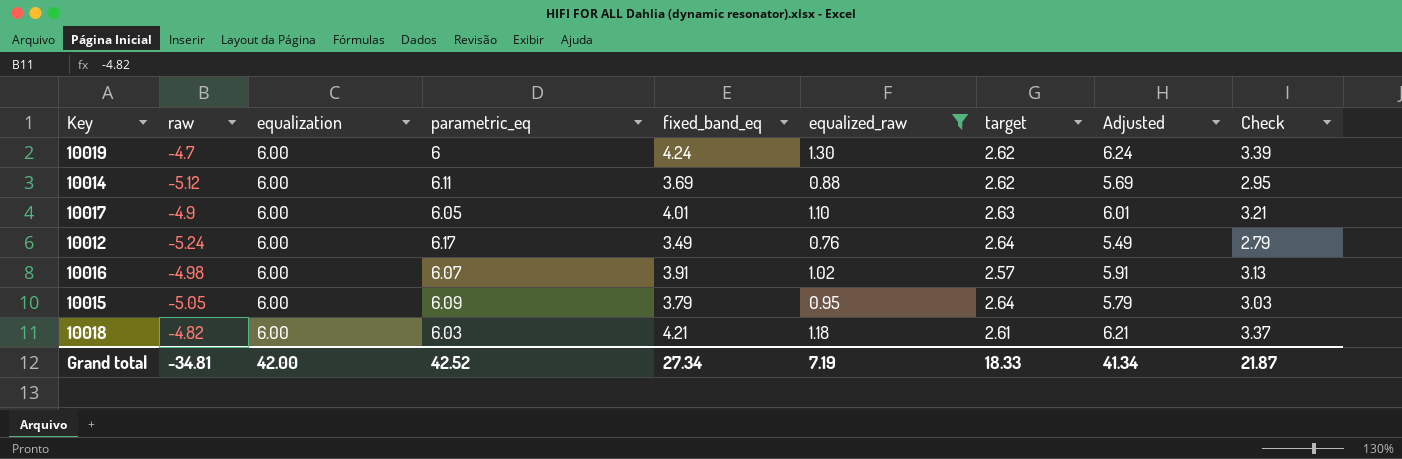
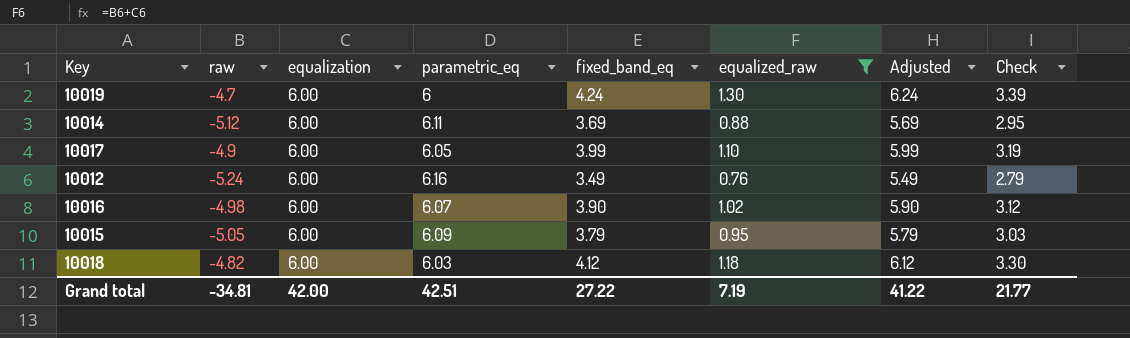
column target | position: 7 -> none
10017 | fixed_band_eq: 4.01 -> 3.99
10017 | Adjusted: 6.01 -> 5.99
10017 | Check: 3.21 -> 3.19
10012 | parametric_eq: 6.17 -> 6.16
10016 | fixed_band_eq: 3.91 -> 3.90
10016 | Adjusted: 5.91 -> 5.90
10016 | Check: 3.13 -> 3.12
10018 | fixed_band_eq: 4.21 -> 4.12
10018 | Adjusted: 6.21 -> 6.12
10018 | Check: 3.37 -> 3.30
Grand total | parametric_eq: 42.52 -> 42.51
Grand total | fixed_band_eq: 27.34 -> 27.22
Grand total | Adjusted: 41.34 -> 41.22
Grand total | Check: 21.87 -> 21.77

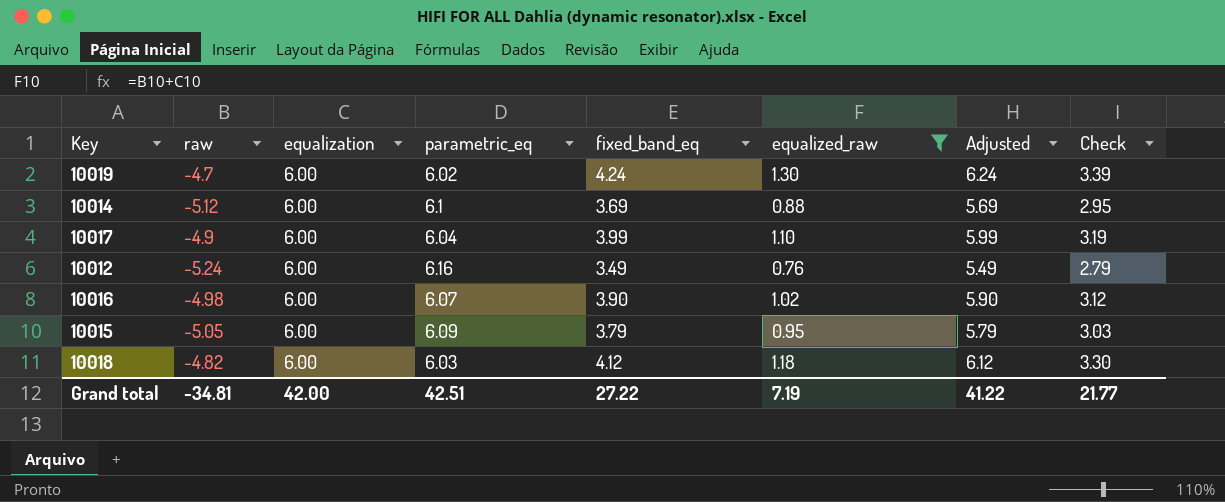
10019 | parametric_eq: 6 -> 6.02
10014 | parametric_eq: 6.11 -> 6.1
10017 | parametric_eq: 6.05 -> 6.04

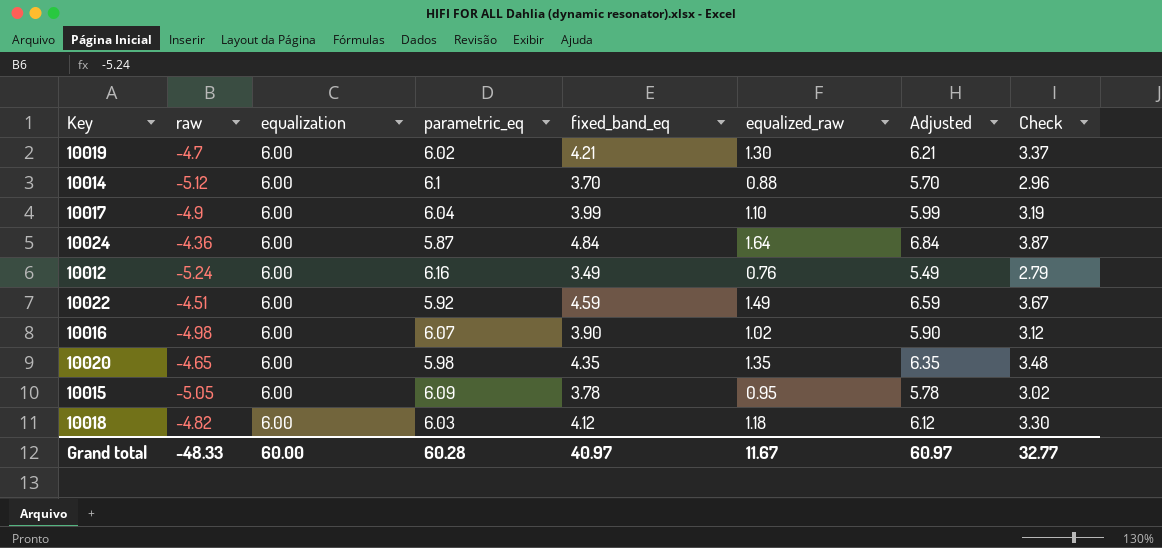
filter: equalized_raw <= 1.30 -> none
10019 | fixed_band_eq: 4.24 -> 4.21
10019 | Adjusted: 6.24 -> 6.21
10019 | Check: 3.39 -> 3.37
10014 | fixed_band_eq: 3.69 -> 3.70
10014 | Adjusted: 5.69 -> 5.70
10014 | Check: 2.95 -> 2.96
10015 | fixed_band_eq: 3.79 -> 3.78
10015 | Adjusted: 5.79 -> 5.78
10015 | Check: 3.03 -> 3.02
Grand total | raw: -34.81 -> -48.33
Grand total | equalization: 42.00 -> 60.00
Grand total | parametric_eq: 42.51 -> 60.28
Grand total | fixed_band_eq: 27.22 -> 40.97
Grand total | equalized_raw: 7.19 -> 11.67
Grand total | Adjusted: 41.22 -> 60.97
Grand total | Check: 21.77 -> 32.77

